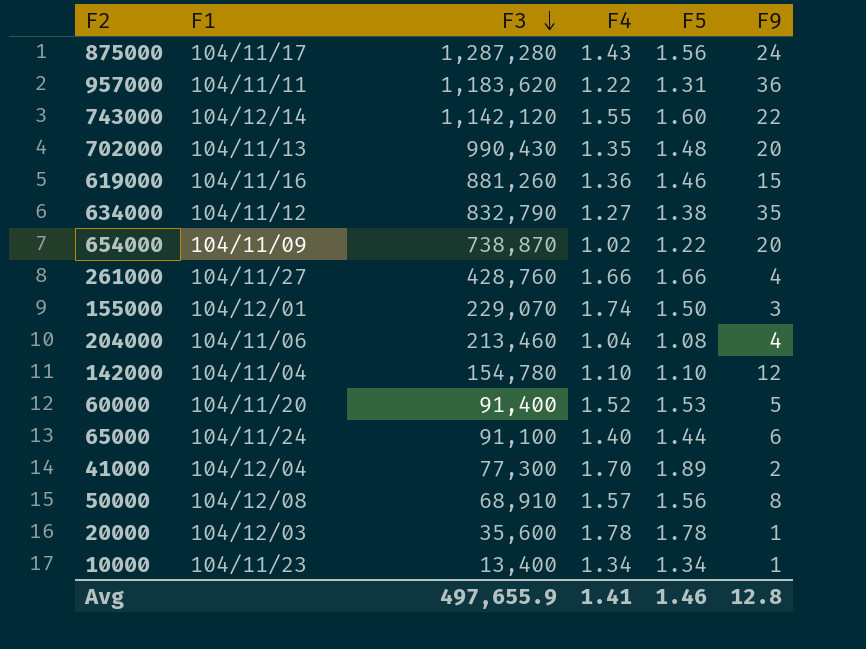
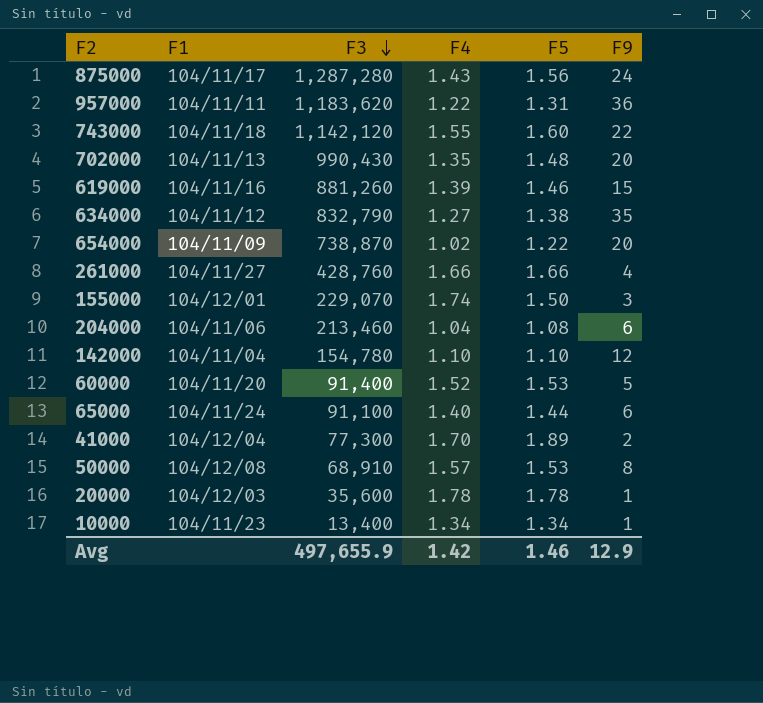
743000 | F1: 104/12/14 -> 104/11/18
619000 | F4: 1.36 -> 1.39
204000 | F9: 4 -> 6
50000 | F5: 1.56 -> 1.53
Avg | F4: 1.41 -> 1.42
Avg | F9: 12.8 -> 12.9

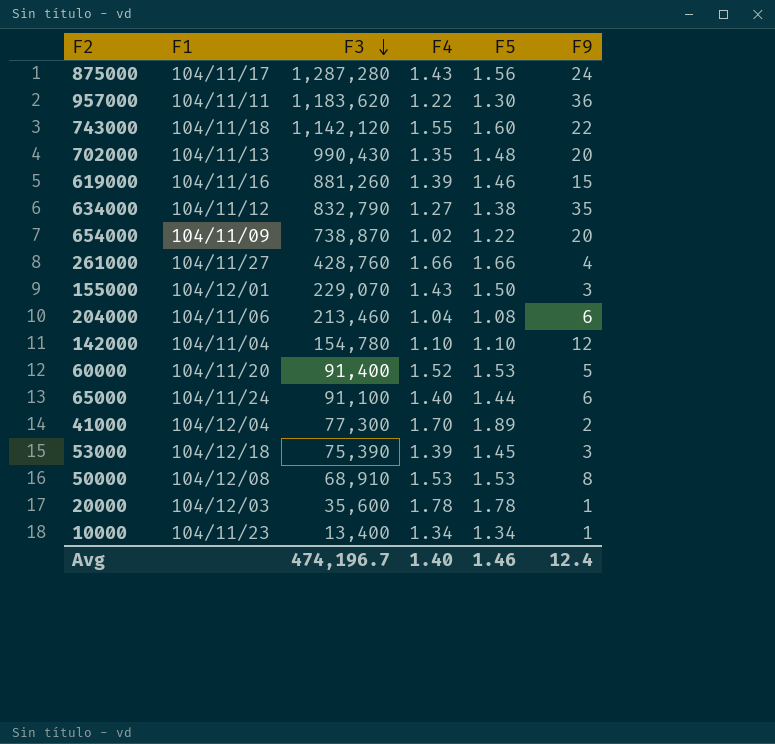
957000 | F5: 1.31 -> 1.30
155000 | F4: 1.74 -> 1.43
row 53000: none -> 104/12/18 | 75,390 | 1.39 | 1.45 | 3
50000 | F4: 1.57 -> 1.53
Avg | F3: 497,655.9 -> 474,196.7
Avg | F4: 1.42 -> 1.40
Avg | F9: 12.9 -> 12.4

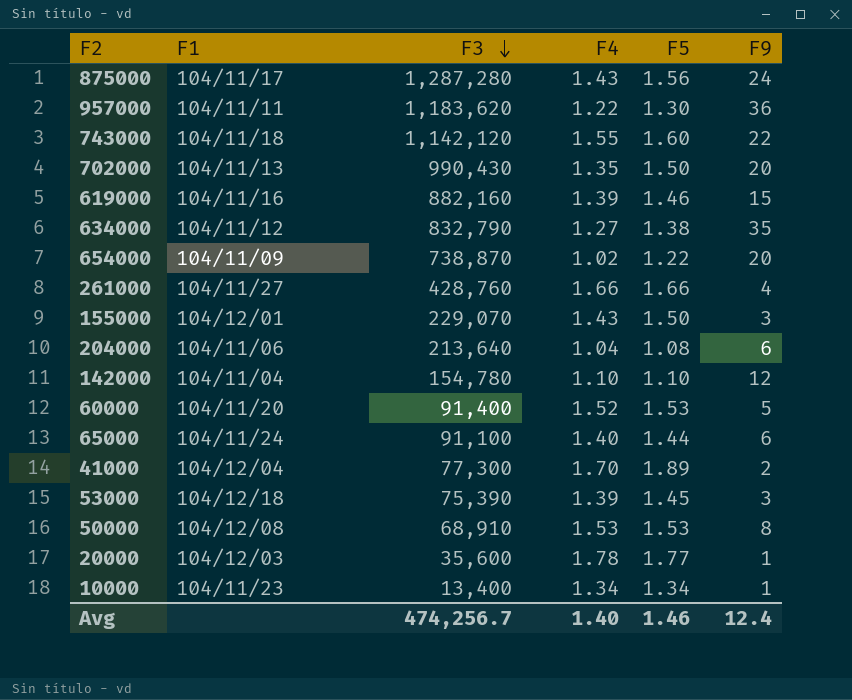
702000 | F5: 1.48 -> 1.50
619000 | F3: 881,260 -> 882,160
204000 | F3: 213,460 -> 213,640
20000 | F5: 1.78 -> 1.77
Avg | F3: 474,196.7 -> 474,256.7

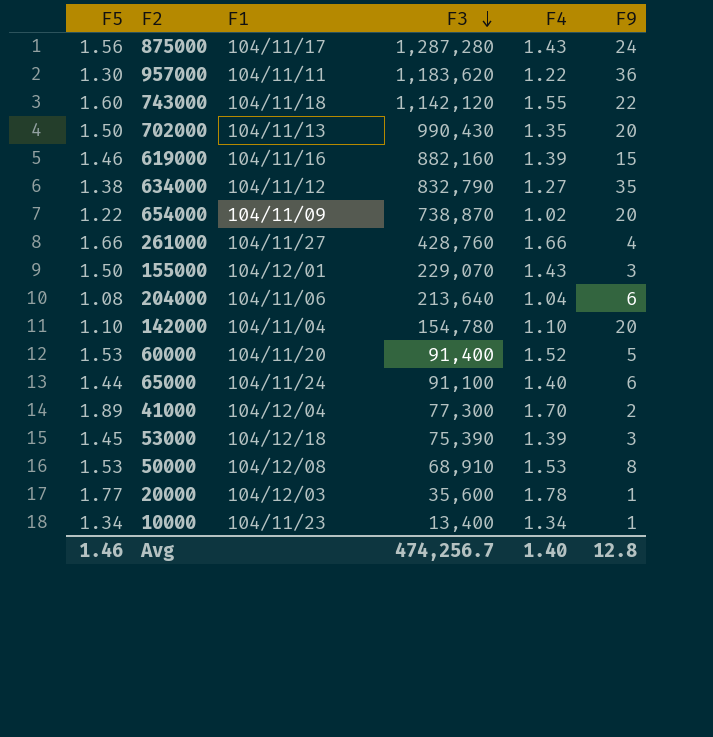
column F5 | position: 5 -> 1
142000 | F9: 12 -> 20
Avg | F9: 12.4 -> 12.8

